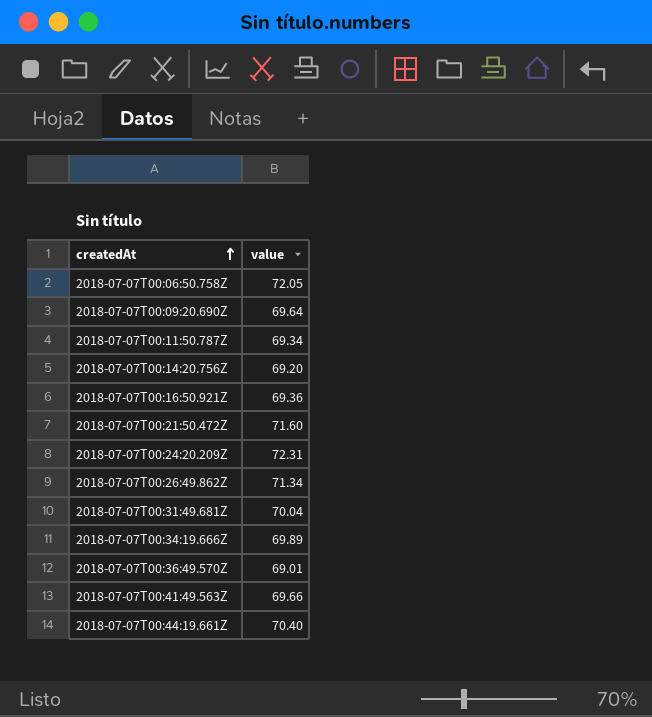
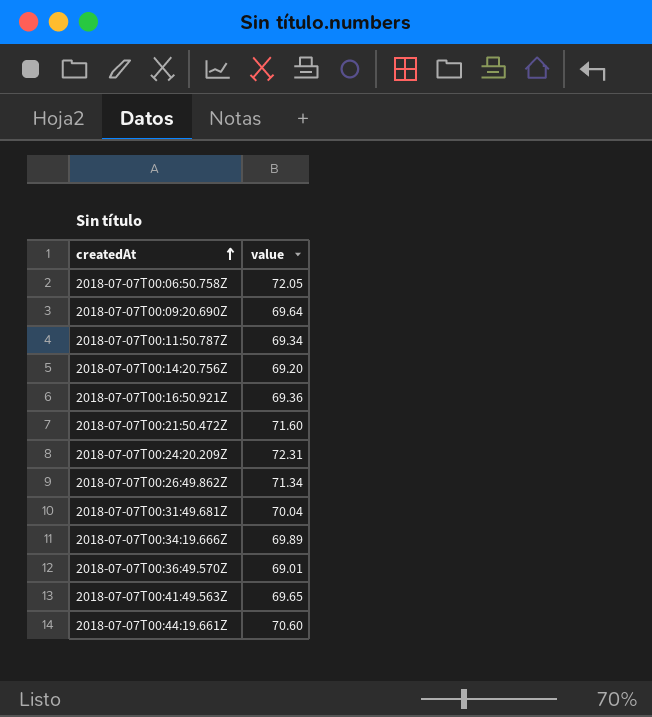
2018-07-07T00:41:49.563Z | value: 69.66 -> 69.65
2018-07-07T00:44:19.661Z | value: 70.40 -> 70.60

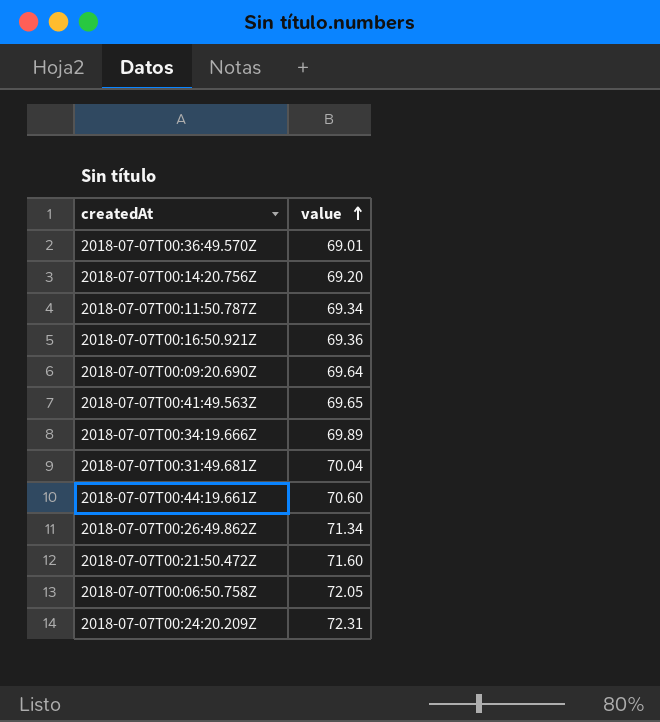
row order: createdAt ascending -> value ascending

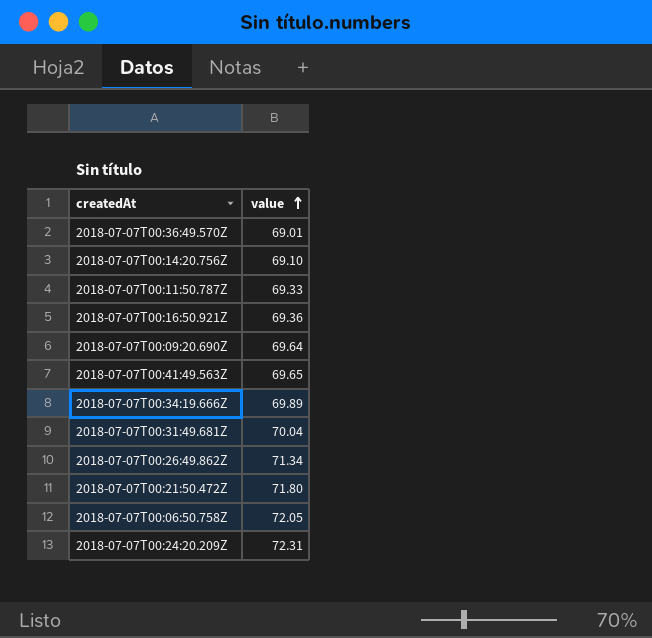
row 2018-07-07T00:44:19.661Z: 70.60 -> none
2018-07-07T00:14:20.756Z | value: 69.20 -> 69.10
2018-07-07T00:11:50.787Z | value: 69.34 -> 69.33
2018-07-07T00:21:50.472Z | value: 71.60 -> 71.80

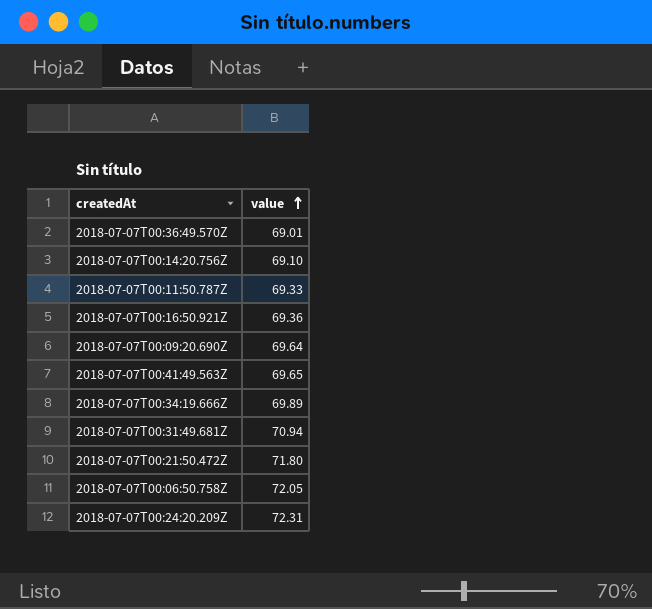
row 2018-07-07T00:26:49.862Z: 71.34 -> none
2018-07-07T00:31:49.681Z | value: 70.04 -> 70.94

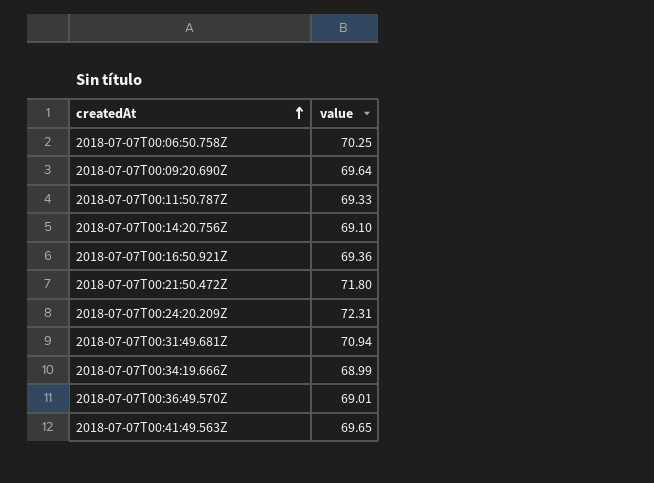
row order: value ascending -> createdAt ascending
2018-07-07T00:06:50.758Z | value: 72.05 -> 70.25
2018-07-07T00:34:19.666Z | value: 69.89 -> 68.99

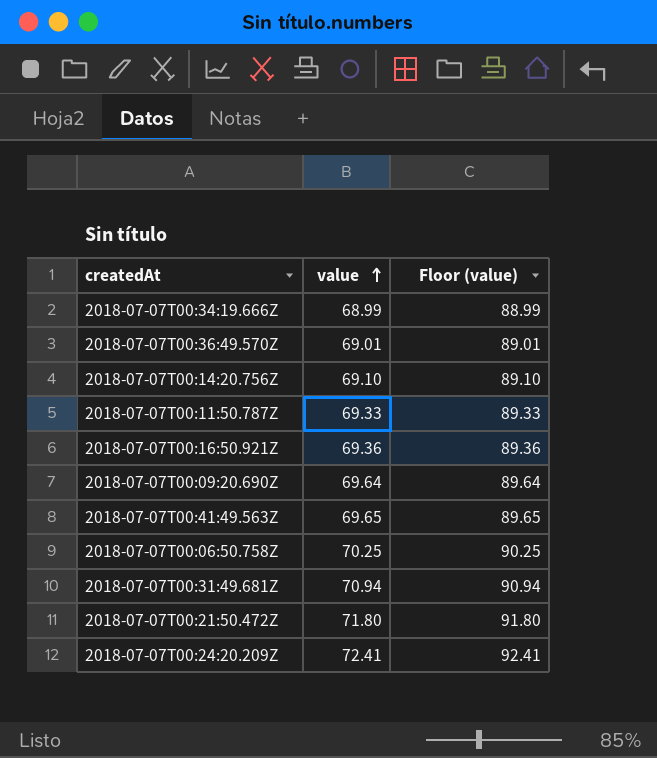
row order: createdAt ascending -> value ascending
column Floor (value) | formula: none -> [value] + 20
2018-07-07T00:24:20.209Z | value: 72.31 -> 72.41

